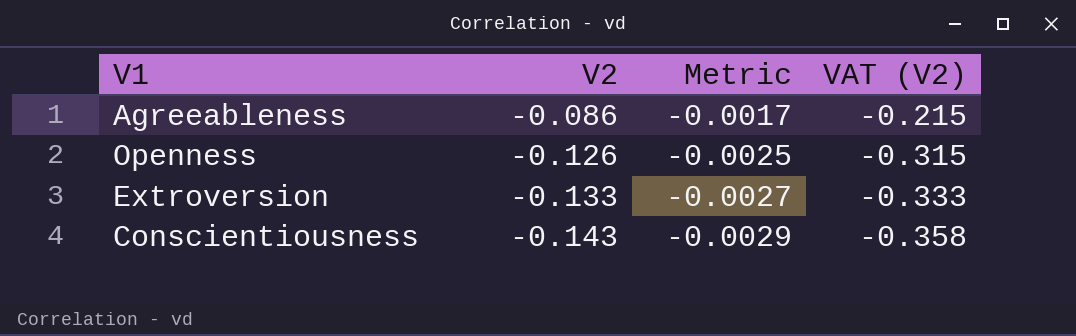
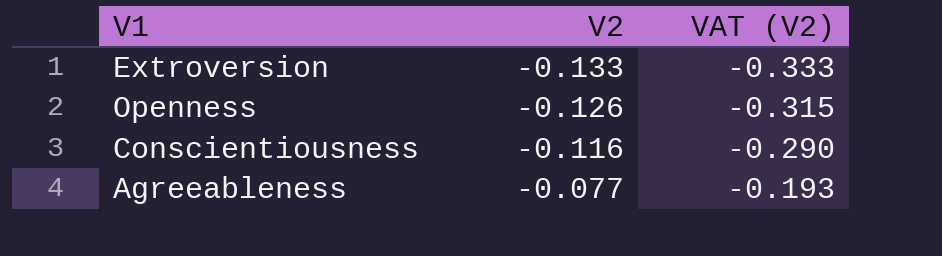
row order: V2 descending -> V2 ascending
column Metric | formula: [V2] * 0.02 -> none
Conscientiousness | V2: -0.143 -> -0.116
Conscientiousness | VAT (V2): -0.358 -> -0.290
Agreeableness | V2: -0.086 -> -0.077
Agreeableness | VAT (V2): -0.215 -> -0.193

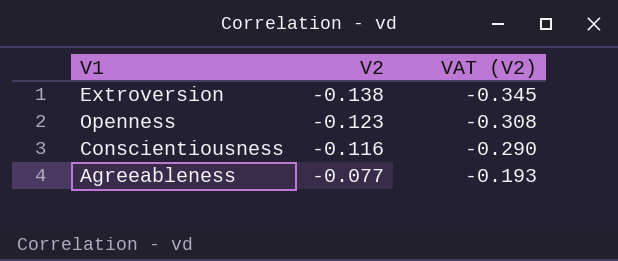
Extroversion | V2: -0.133 -> -0.138
Extroversion | VAT (V2): -0.333 -> -0.345
Openness | V2: -0.126 -> -0.123
Openness | VAT (V2): -0.315 -> -0.308

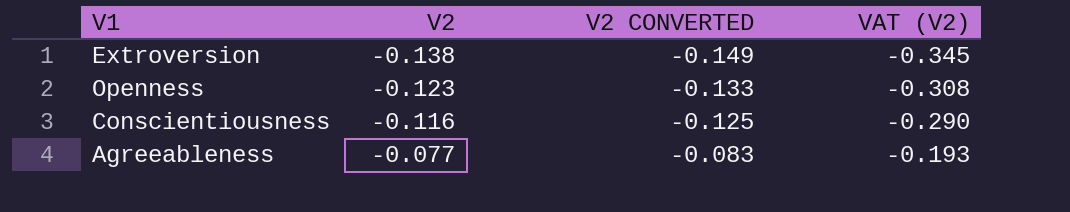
column V2 CONVERTED | formula: none -> [V2] * 1.08

